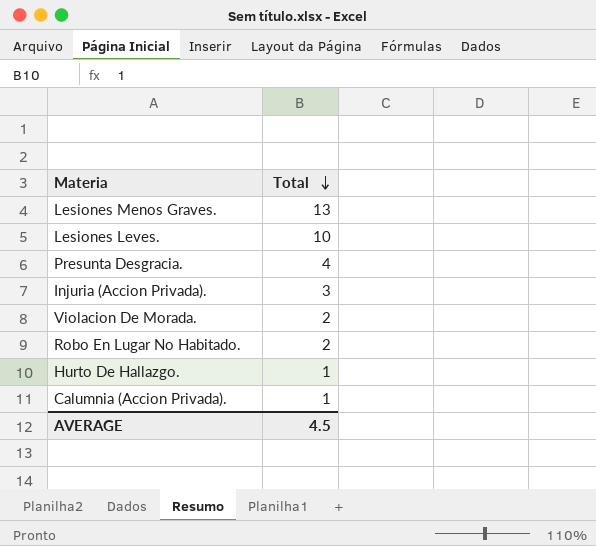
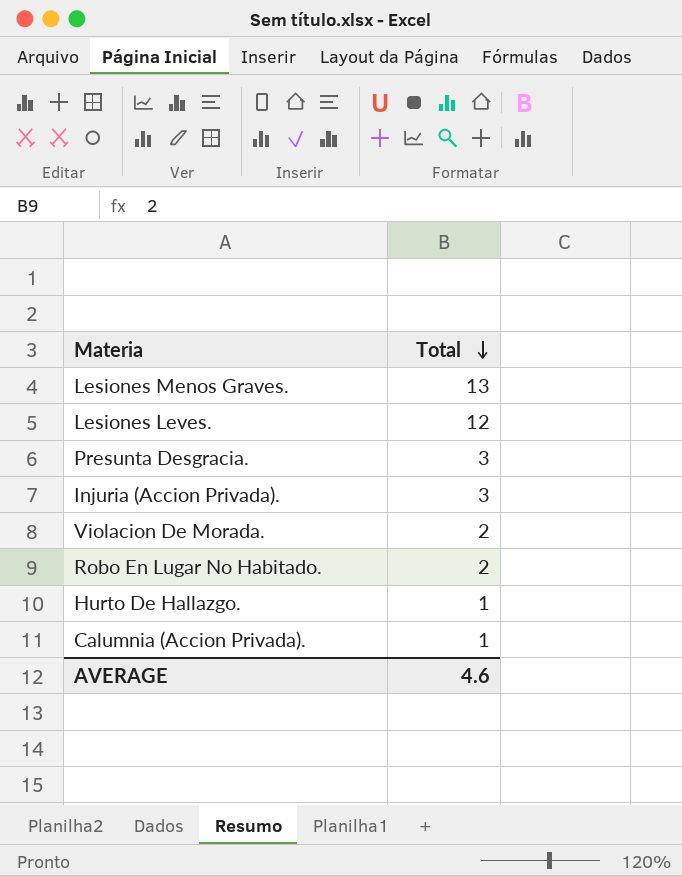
Lesiones Leves. | Total: 10 -> 12
Presunta Desgracia. | Total: 4 -> 3
AVERAGE | Total: 4.5 -> 4.6

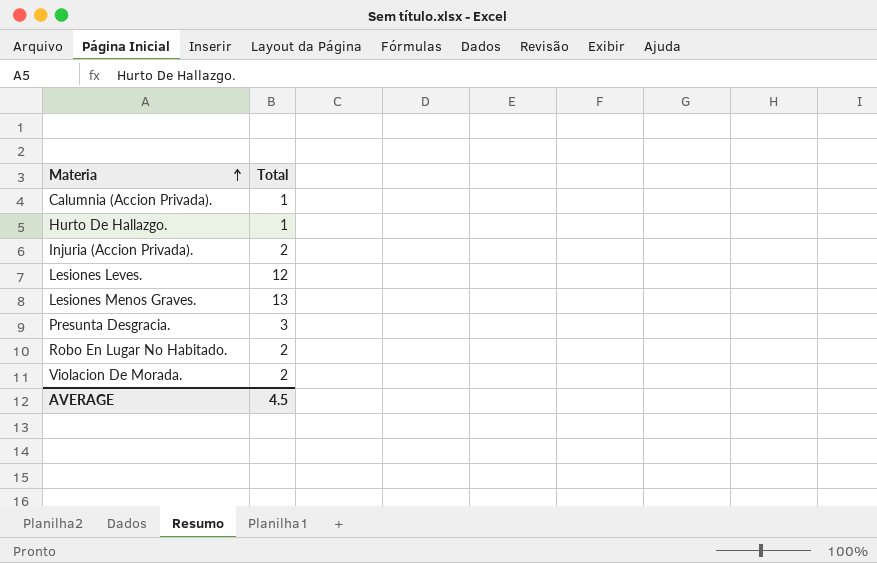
row order: Total descending -> Materia ascending
Injuria (Accion Privada). | Total: 3 -> 2
AVERAGE | Total: 4.6 -> 4.5

